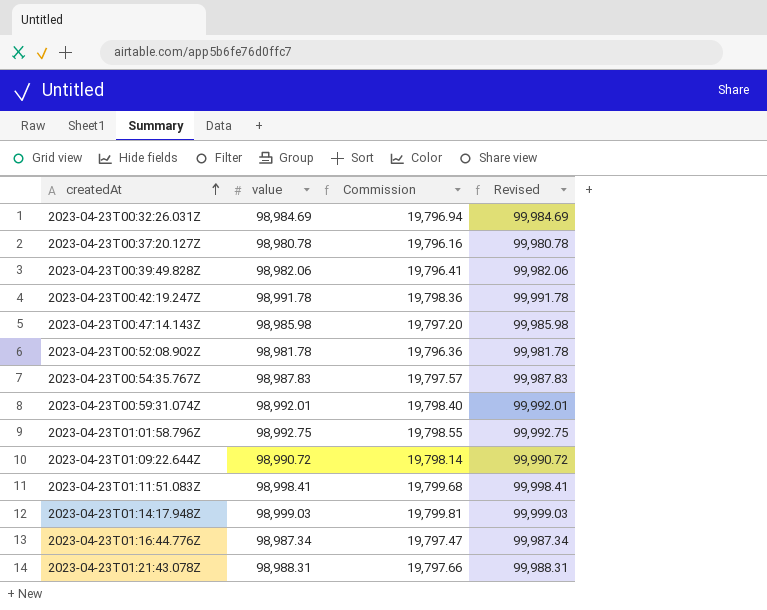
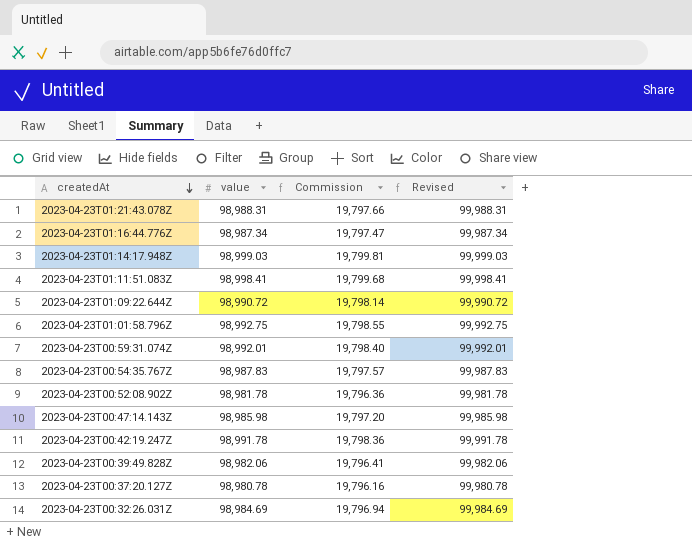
row order: createdAt ascending -> createdAt descending

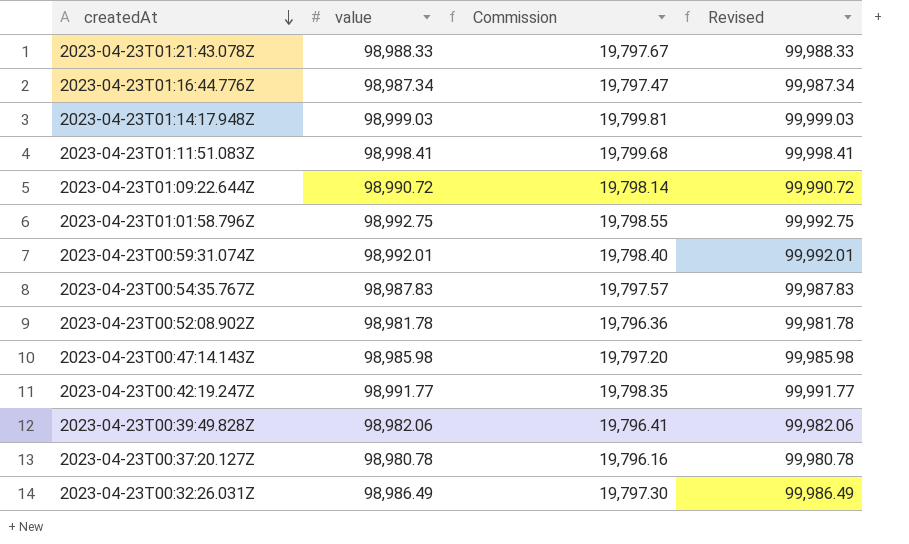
2023-04-23T01:21:43.078Z | value: 98,988.31 -> 98,988.33
2023-04-23T01:21:43.078Z | Commission: 19,797.66 -> 19,797.67
2023-04-23T01:21:43.078Z | Revised: 99,988.31 -> 99,988.33
2023-04-23T00:42:19.247Z | value: 98,991.78 -> 98,991.77
2023-04-23T00:42:19.247Z | Commission: 19,798.36 -> 19,798.35
2023-04-23T00:42:19.247Z | Revised: 99,991.78 -> 99,991.77
2023-04-23T00:32:26.031Z | value: 98,984.69 -> 98,986.49
2023-04-23T00:32:26.031Z | Commission: 19,796.94 -> 19,797.30
2023-04-23T00:32:26.031Z | Revised: 99,984.69 -> 99,986.49

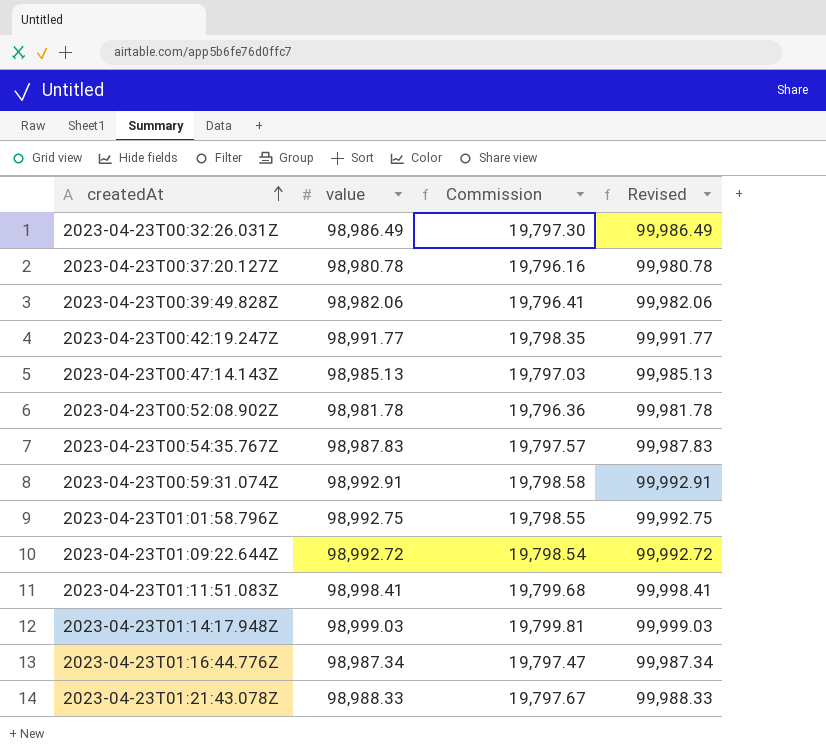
row order: createdAt descending -> createdAt ascending
2023-04-23T00:47:14.143Z | value: 98,985.98 -> 98,985.13
2023-04-23T00:47:14.143Z | Commission: 19,797.20 -> 19,797.03
2023-04-23T00:47:14.143Z | Revised: 99,985.98 -> 99,985.13
2023-04-23T00:59:31.074Z | value: 98,992.01 -> 98,992.91
2023-04-23T00:59:31.074Z | Commission: 19,798.40 -> 19,798.58
2023-04-23T00:59:31.074Z | Revised: 99,992.01 -> 99,992.91
2023-04-23T01:09:22.644Z | value: 98,990.72 -> 98,992.72
2023-04-23T01:09:22.644Z | Commission: 19,798.14 -> 19,798.54
2023-04-23T01:09:22.644Z | Revised: 99,990.72 -> 99,992.72

